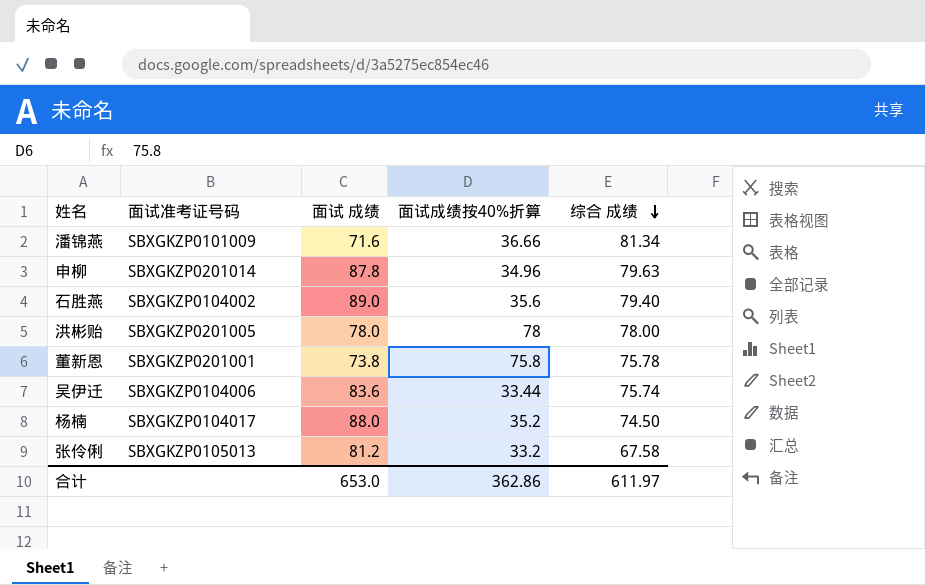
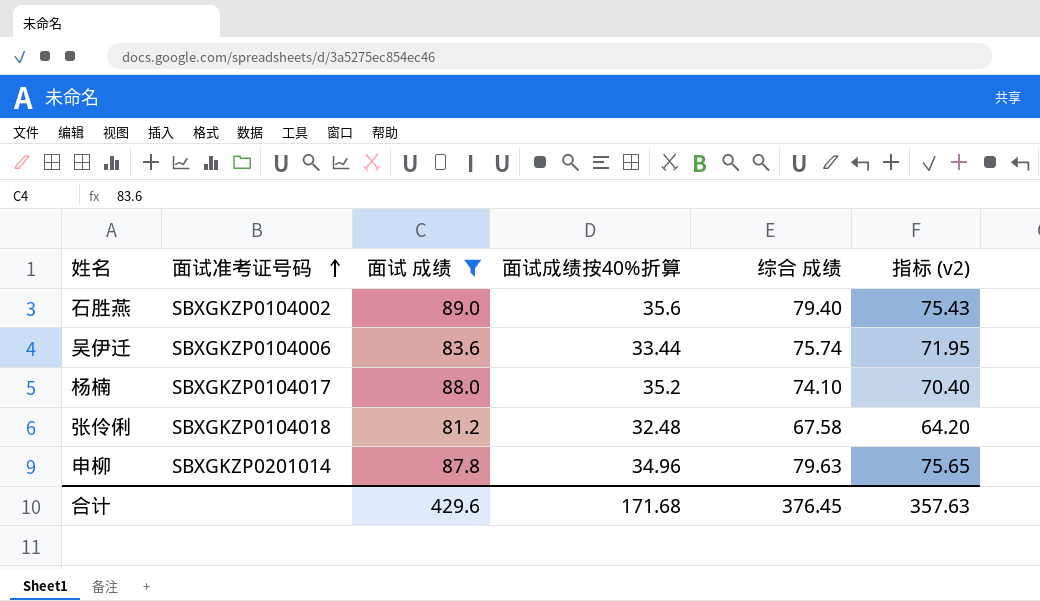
filter: none -> 面试 成绩 >= 81.2
row order: 综合 成绩 descending -> 面试准考证号码 ascending
column 指标 (v2) | formula: none -> [综合 成绩] * 0.95
杨楠 | 综合 成绩: 74.50 -> 74.10
张伶俐 | 面试准考证号码: SBXGKZP0105013 -> SBXGKZP0104018
张伶俐 | 面试成绩按40%折算: 33.2 -> 32.48
合计 | 面试 成绩: 653.0 -> 429.6
合计 | 面试成绩按40%折算: 362.86 -> 171.68
合计 | 综合 成绩: 611.97 -> 376.45

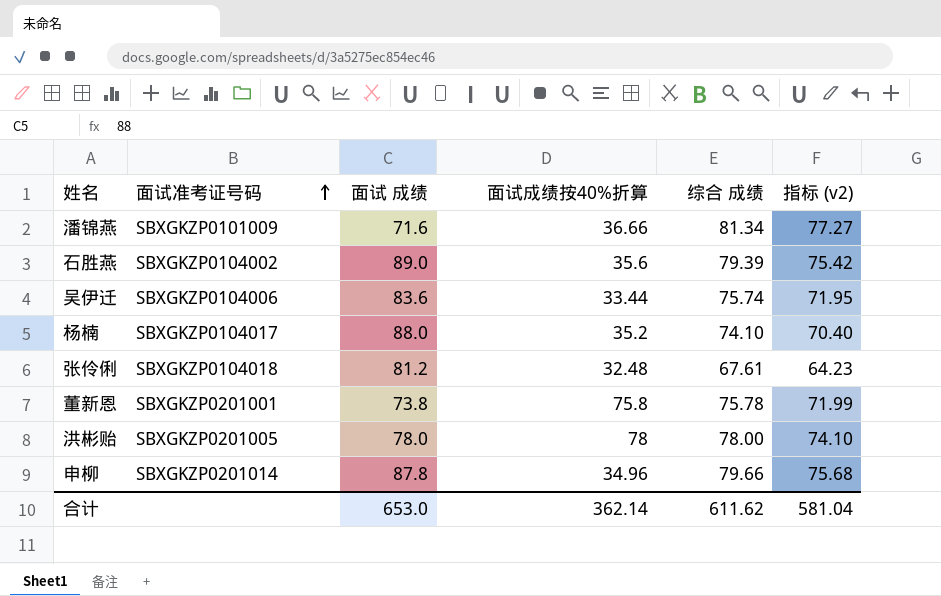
filter: 面试 成绩 >= 81.2 -> none
石胜燕 | 综合 成绩: 79.40 -> 79.39
石胜燕 | 指标 (v2): 75.43 -> 75.42
张伶俐 | 综合 成绩: 67.58 -> 67.61
张伶俐 | 指标 (v2): 64.20 -> 64.23
申柳 | 综合 成绩: 79.63 -> 79.66
申柳 | 指标 (v2): 75.65 -> 75.68
合计 | 面试 成绩: 429.6 -> 653.0
合计 | 面试成绩按40%折算: 171.68 -> 362.14
合计 | 综合 成绩: 376.45 -> 611.62
合计 | 指标 (v2): 357.63 -> 581.04

